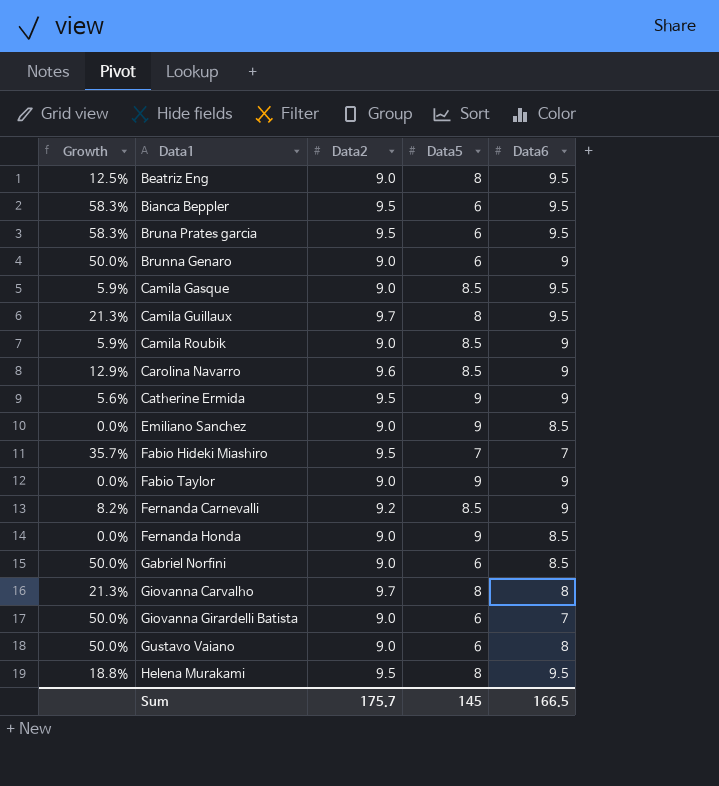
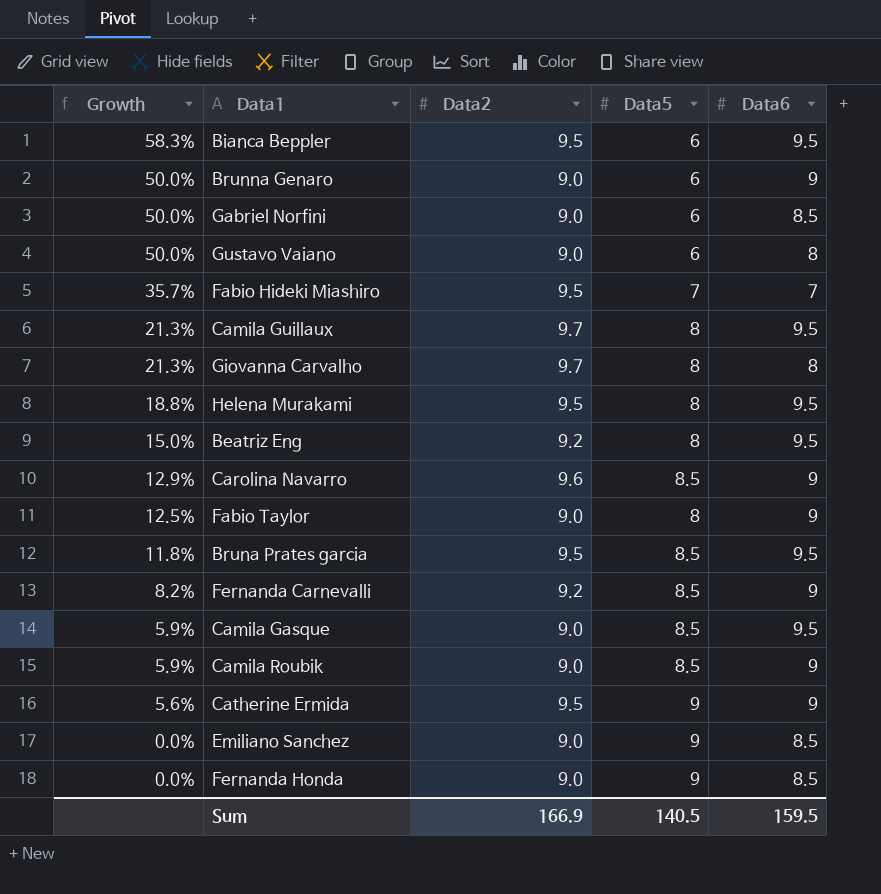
row order: Data1 ascending -> Growth descending
row Giovanna Girardelli Batista: 50.0% | 9.0 | 6 | 7 -> none
Beatriz Eng | Growth: 12.5% -> 15.0%
Beatriz Eng | Data2: 9.0 -> 9.2
Fabio Taylor | Growth: 0.0% -> 12.5%
Fabio Taylor | Data5: 9 -> 8
Bruna Prates garcia | Growth: 58.3% -> 11.8%
Bruna Prates garcia | Data5: 6 -> 8.5
Sum | Data2: 175.7 -> 166.9
Sum | Data5: 145 -> 140.5
Sum | Data6: 166.5 -> 159.5

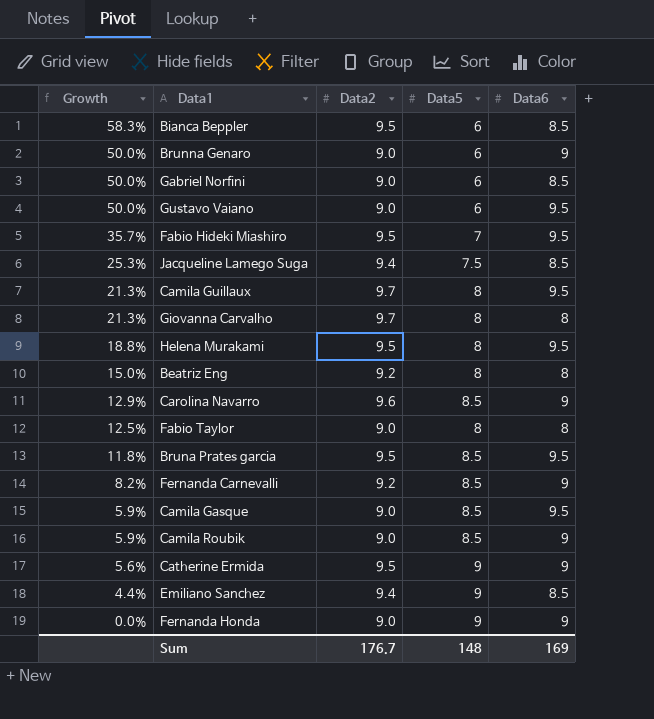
Bianca Beppler | Data6: 9.5 -> 8.5
Gustavo Vaiano | Data6: 8 -> 9.5
Fabio Hideki Miashiro | Data6: 7 -> 9.5
row Jacqueline Lamego Suga: none -> 25.3% | 9.4 | 7.5 | 8.5
Beatriz Eng | Data6: 9.5 -> 8
Fabio Taylor | Data6: 9 -> 8
Emiliano Sanchez | Growth: 0.0% -> 4.4%
Emiliano Sanchez | Data2: 9.0 -> 9.4
Fernanda Honda | Data6: 8.5 -> 9
Sum | Data2: 166.9 -> 176.7
Sum | Data5: 140.5 -> 148
Sum | Data6: 159.5 -> 169

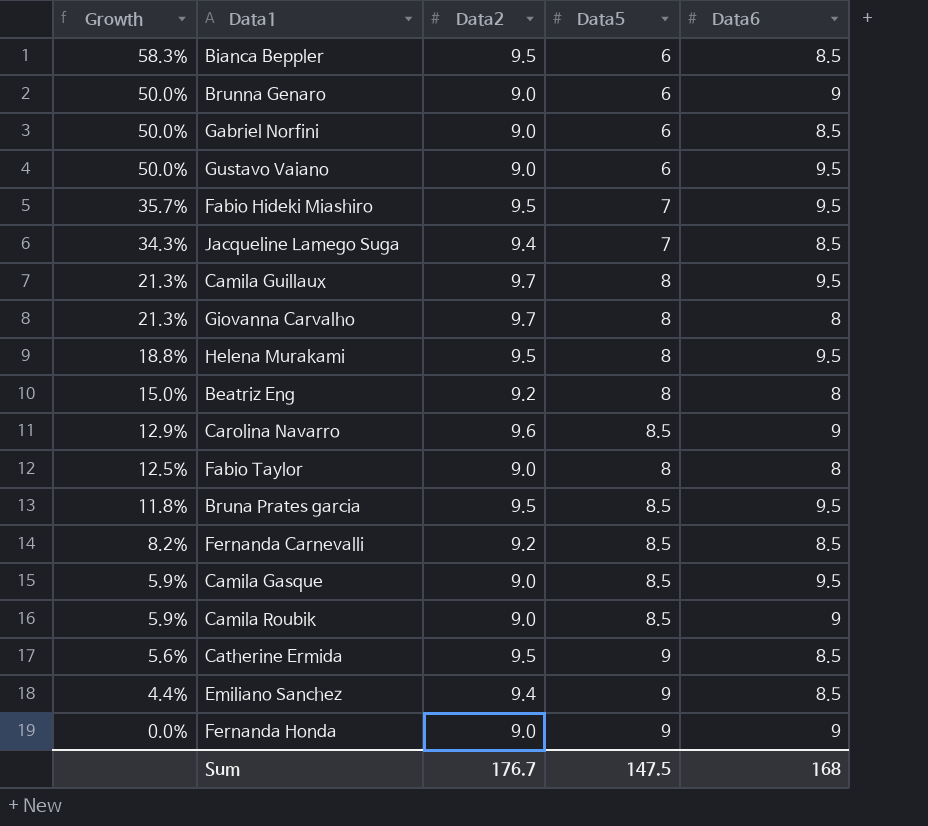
Jacqueline Lamego Suga | Growth: 25.3% -> 34.3%
Jacqueline Lamego Suga | Data5: 7.5 -> 7
Fernanda Carnevalli | Data6: 9 -> 8.5
Catherine Ermida | Data6: 9 -> 8.5
Sum | Data5: 148 -> 147.5
Sum | Data6: 169 -> 168

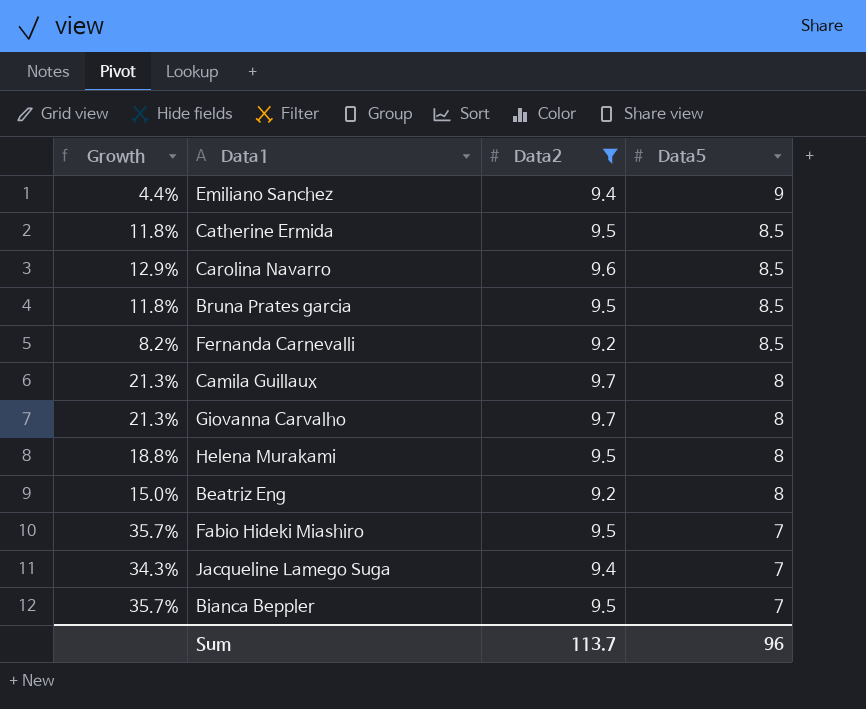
filter: none -> Data2 != 9.0
row order: Growth descending -> Data5 descending
column Data6 | position: 5 -> none
Catherine Ermida | Growth: 5.6% -> 11.8%
Catherine Ermida | Data5: 9 -> 8.5
Bianca Beppler | Growth: 58.3% -> 35.7%
Bianca Beppler | Data5: 6 -> 7
Sum | Data2: 176.7 -> 113.7
Sum | Data5: 147.5 -> 96

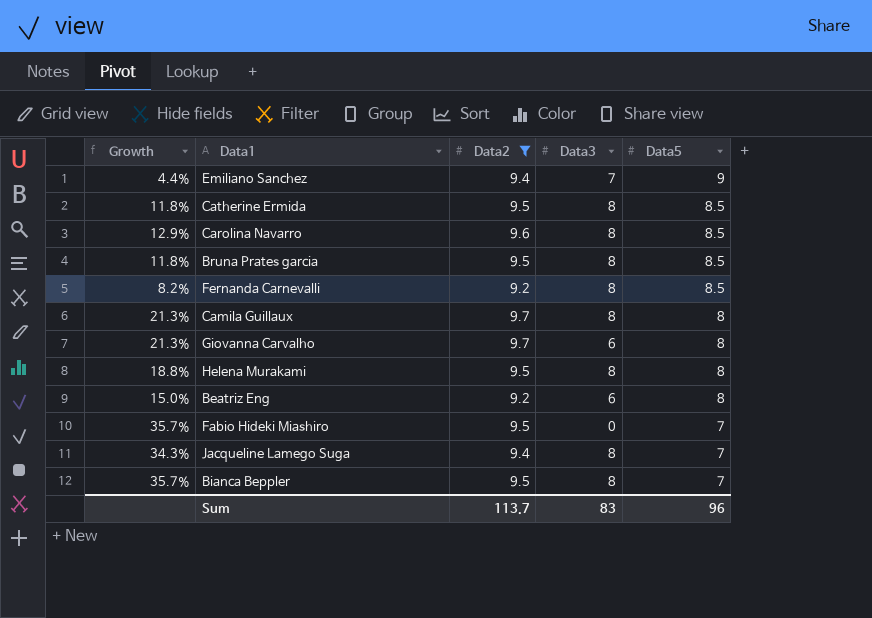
column Data3 | position: none -> 4

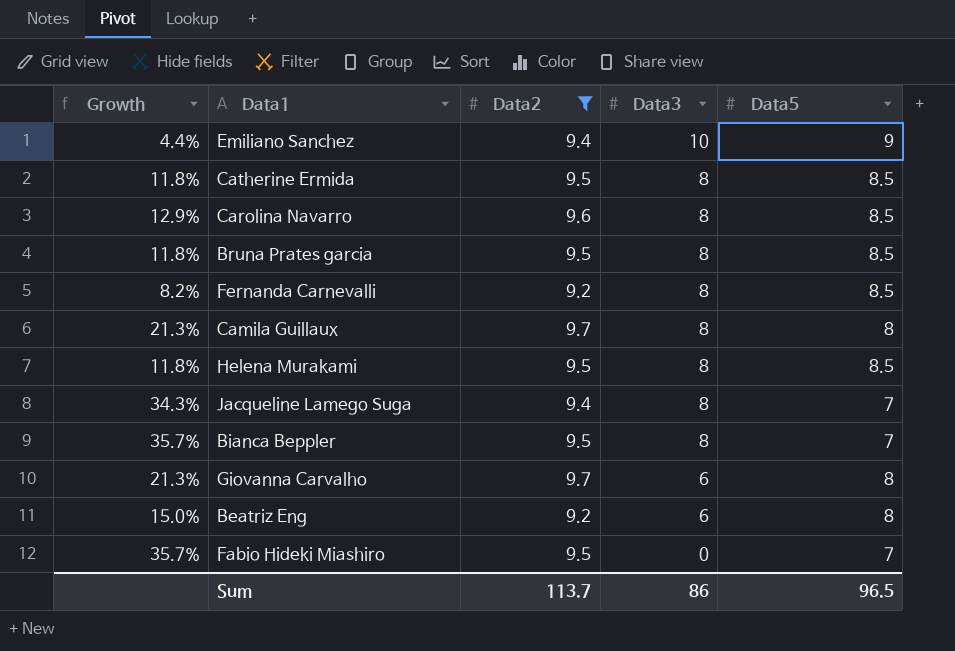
row order: Data5 descending -> Data3 descending
Emiliano Sanchez | Data3: 7 -> 10
Helena Murakami | Growth: 18.8% -> 11.8%
Helena Murakami | Data5: 8 -> 8.5
Sum | Data3: 83 -> 86
Sum | Data5: 96 -> 96.5

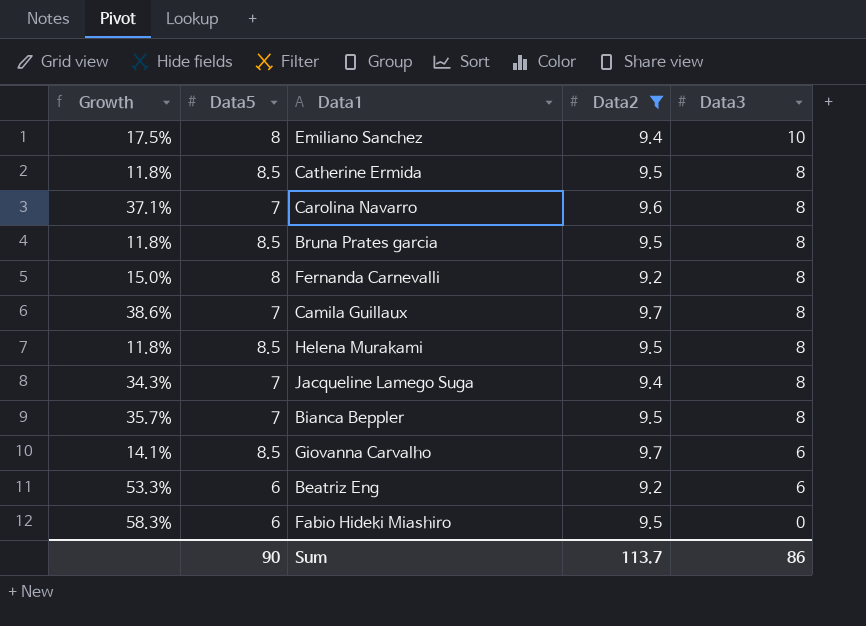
column Data5 | position: 5 -> 2
Emiliano Sanchez | Growth: 4.4% -> 17.5%
Emiliano Sanchez | Data5: 9 -> 8
Carolina Navarro | Growth: 12.9% -> 37.1%
Carolina Navarro | Data5: 8.5 -> 7
Fernanda Carnevalli | Growth: 8.2% -> 15.0%
Fernanda Carnevalli | Data5: 8.5 -> 8
Camila Guillaux | Growth: 21.3% -> 38.6%
Camila Guillaux | Data5: 8 -> 7
Giovanna Carvalho | Growth: 21.3% -> 14.1%
Giovanna Carvalho | Data5: 8 -> 8.5
Beatriz Eng | Growth: 15.0% -> 53.3%
Beatriz Eng | Data5: 8 -> 6
Fabio Hideki Miashiro | Growth: 35.7% -> 58.3%
Fabio Hideki Miashiro | Data5: 7 -> 6
Sum | Data5: 96.5 -> 90

